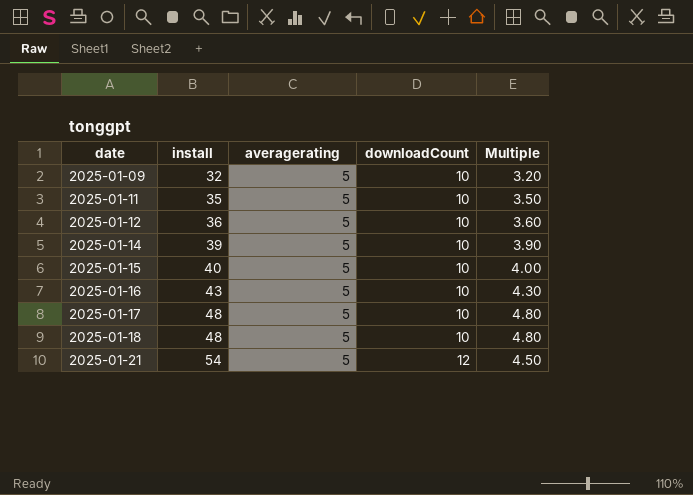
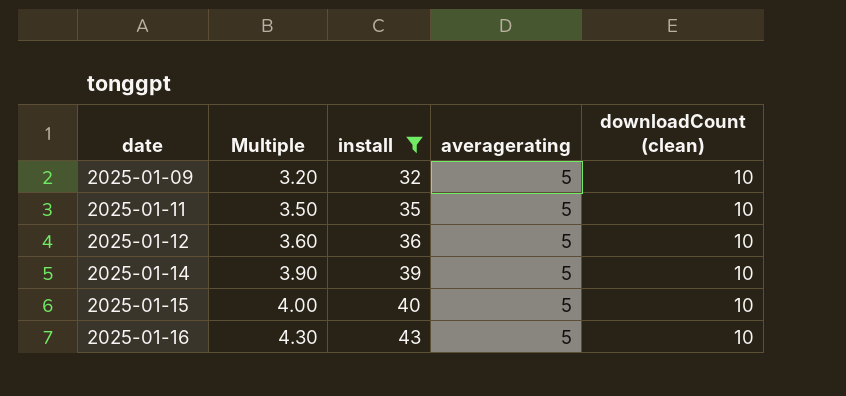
filter: none -> install <= 43
column Multiple | position: 5 -> 2
column name: downloadCount -> downloadCount (clean)

